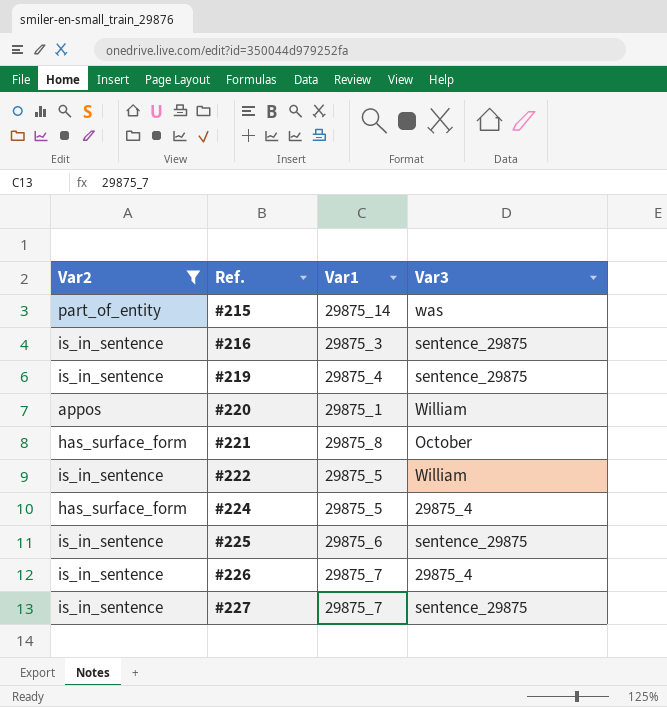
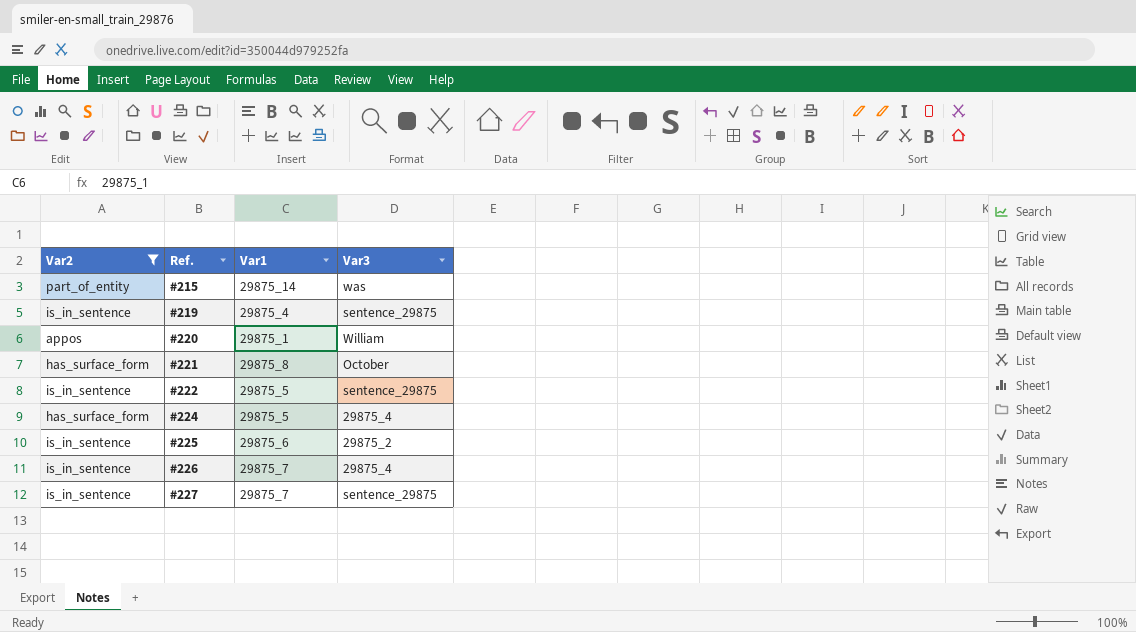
row #216: is_in_sentence | 29875_3 | sentence_29875 -> none
#222 | Var3: William -> sentence_29875
#225 | Var3: sentence_29875 -> 29875_2

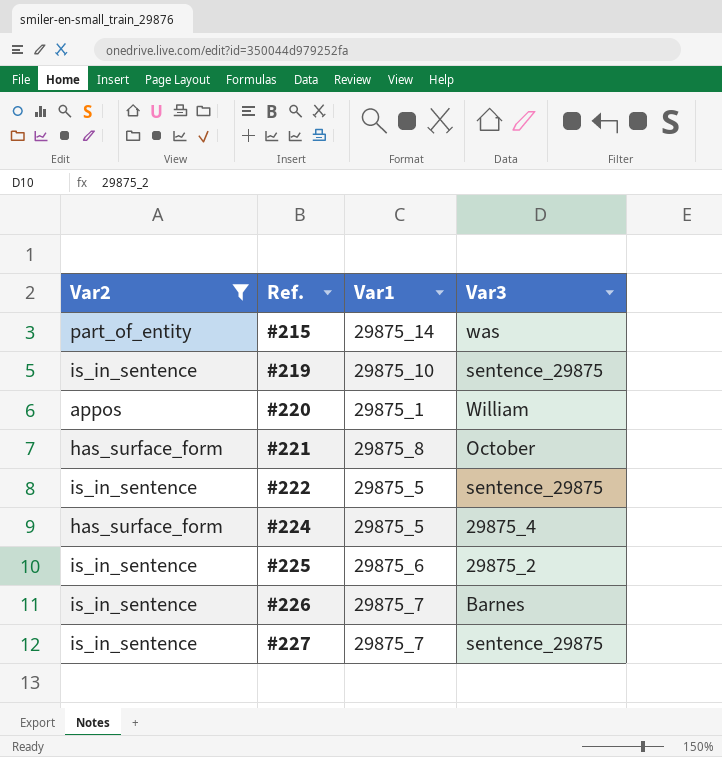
#219 | Var1: 29875_4 -> 29875_10
#226 | Var3: 29875_4 -> Barnes

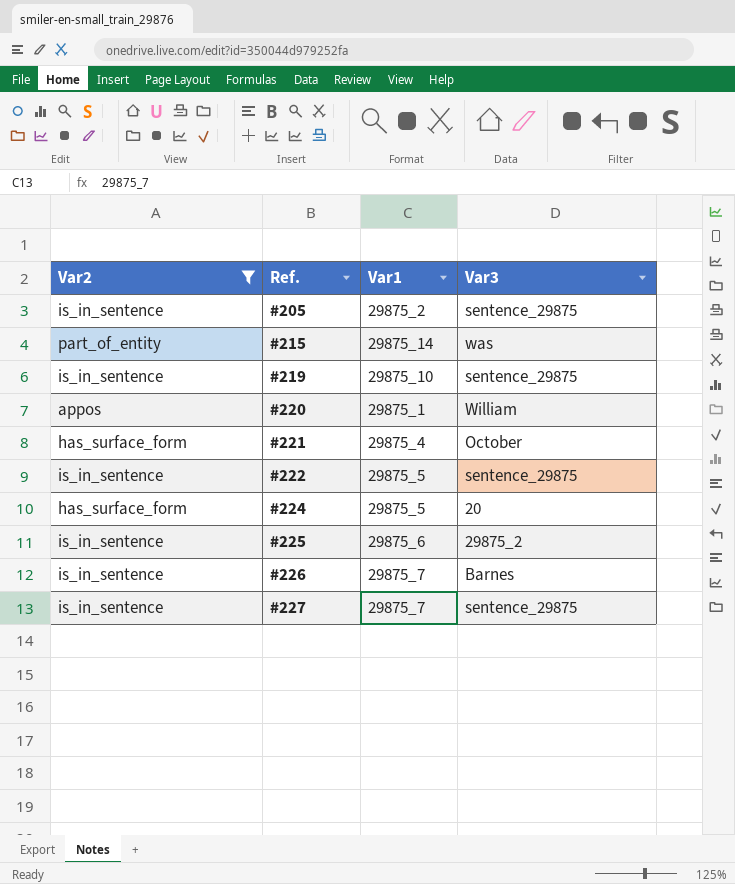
row #205: none -> is_in_sentence | 29875_2 | sentence_29875
#221 | Var1: 29875_8 -> 29875_4
#224 | Var3: 29875_4 -> 20

